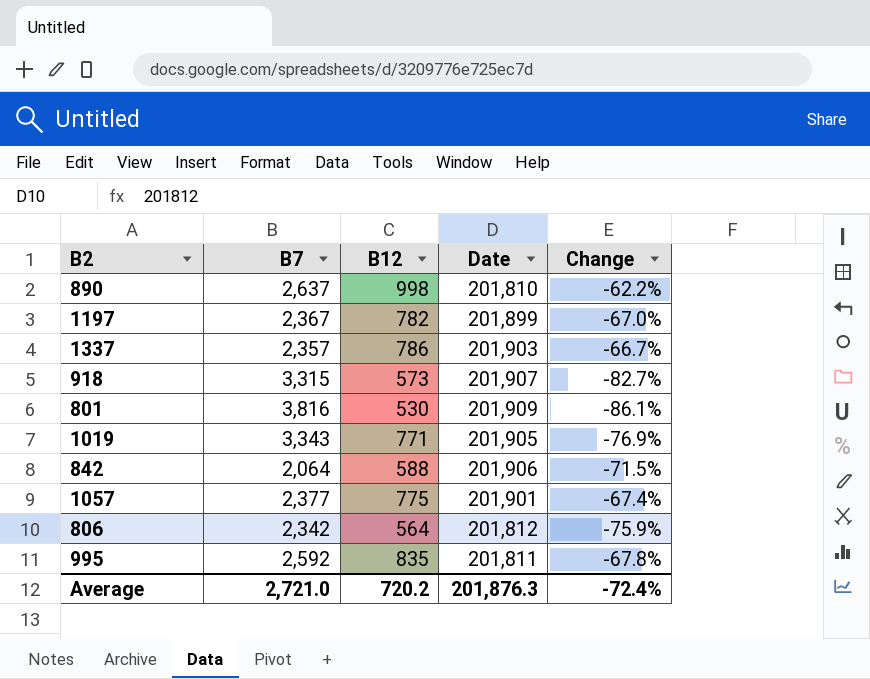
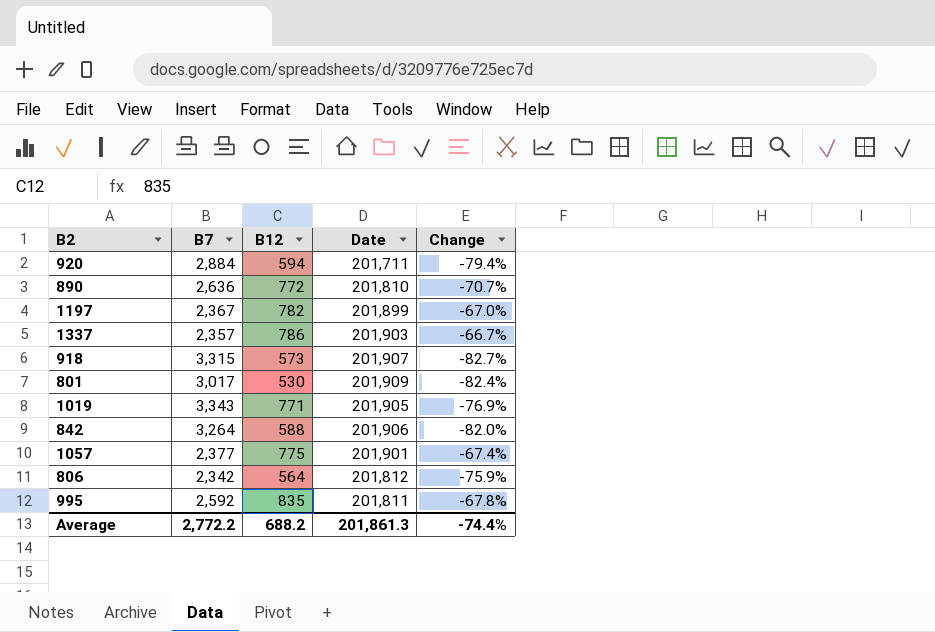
row 920: none -> 2,884 | 594 | 201,711 | -79.4%
890 | B7: 2,637 -> 2,636
890 | B12: 998 -> 772
890 | Change: -62.2% -> -70.7%
801 | B7: 3,816 -> 3,017
801 | Change: -86.1% -> -82.4%
842 | B7: 2,064 -> 3,264
842 | Change: -71.5% -> -82.0%
Average | B7: 2,721.0 -> 2,772.2
Average | B12: 720.2 -> 688.2
Average | Date: 201,876.3 -> 201,861.3
Average | Change: -72.4% -> -74.4%

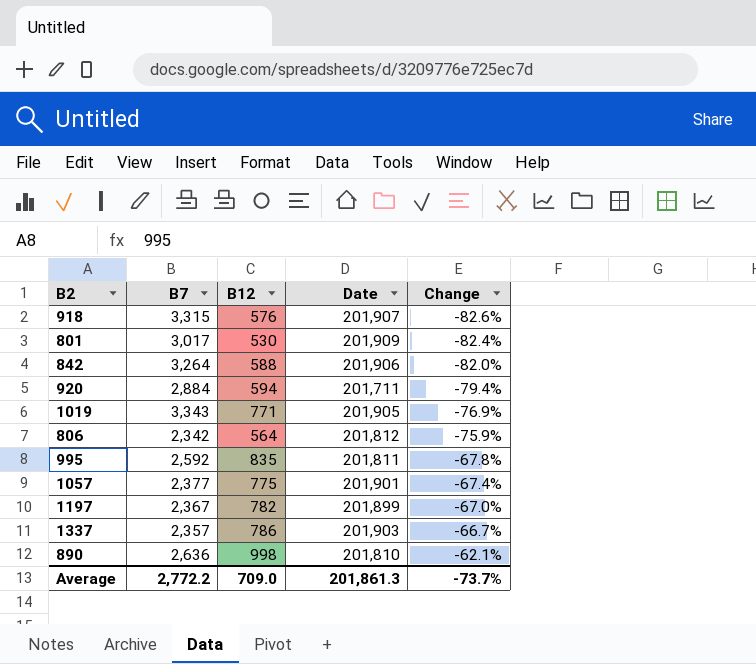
row order: none -> Change ascending
918 | B12: 573 -> 576
918 | Change: -82.7% -> -82.6%
890 | B12: 772 -> 998
890 | Change: -70.7% -> -62.1%
Average | B12: 688.2 -> 709.0
Average | Change: -74.4% -> -73.7%

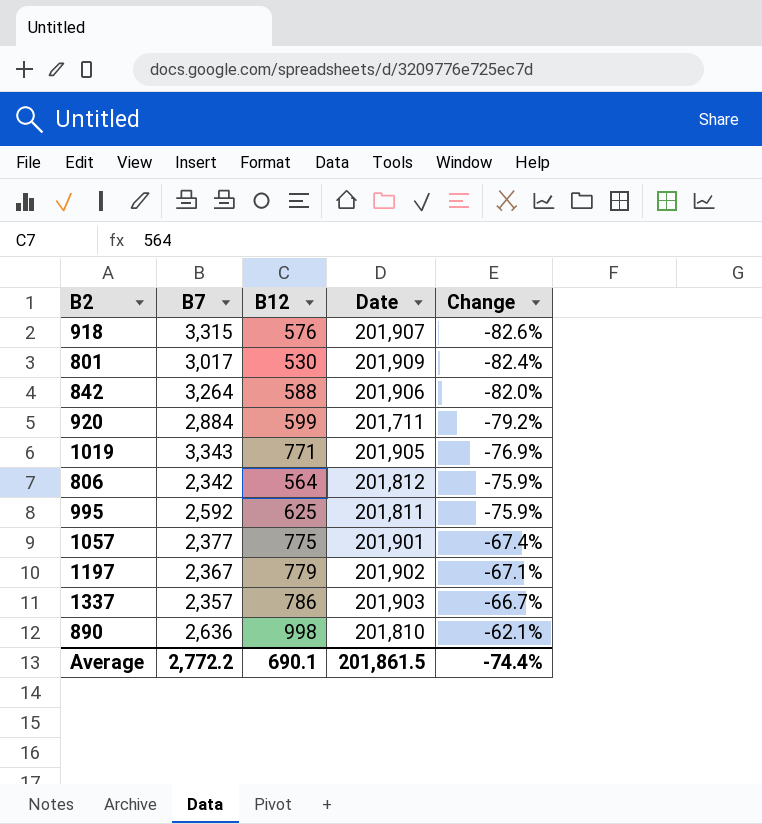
920 | B12: 594 -> 599
920 | Change: -79.4% -> -79.2%
995 | B12: 835 -> 625
995 | Change: -67.8% -> -75.9%
1197 | B12: 782 -> 779
1197 | Date: 201,899 -> 201,902
1197 | Change: -67.0% -> -67.1%
Average | B12: 709.0 -> 690.1
Average | Date: 201,861.3 -> 201,861.5
Average | Change: -73.7% -> -74.4%

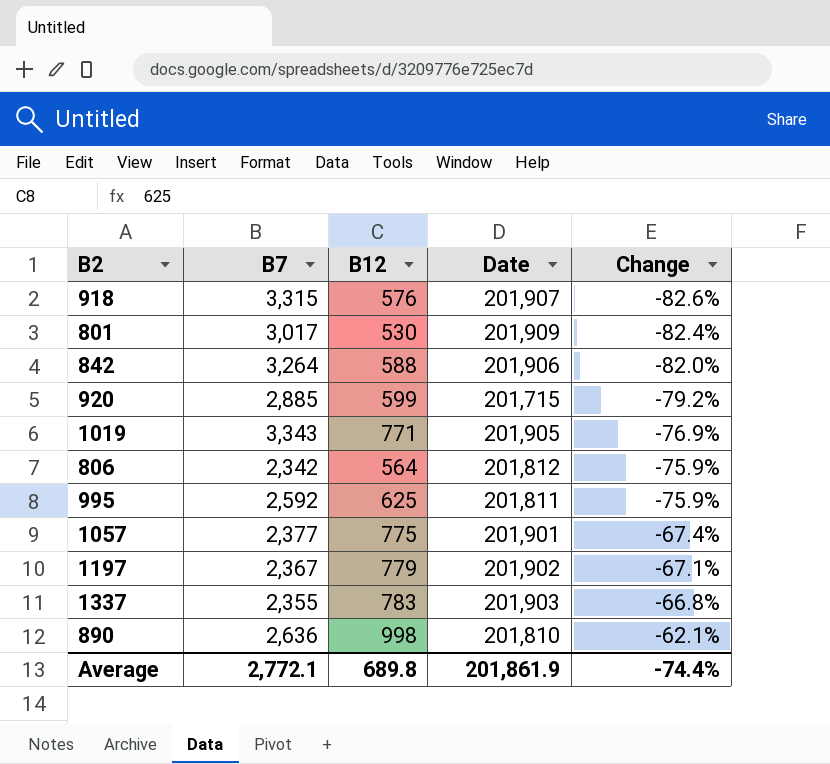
920 | B7: 2,884 -> 2,885
920 | Date: 201,711 -> 201,715
1337 | B7: 2,357 -> 2,355
1337 | B12: 786 -> 783
1337 | Change: -66.7% -> -66.8%
Average | B7: 2,772.2 -> 2,772.1
Average | B12: 690.1 -> 689.8
Average | Date: 201,861.5 -> 201,861.9

